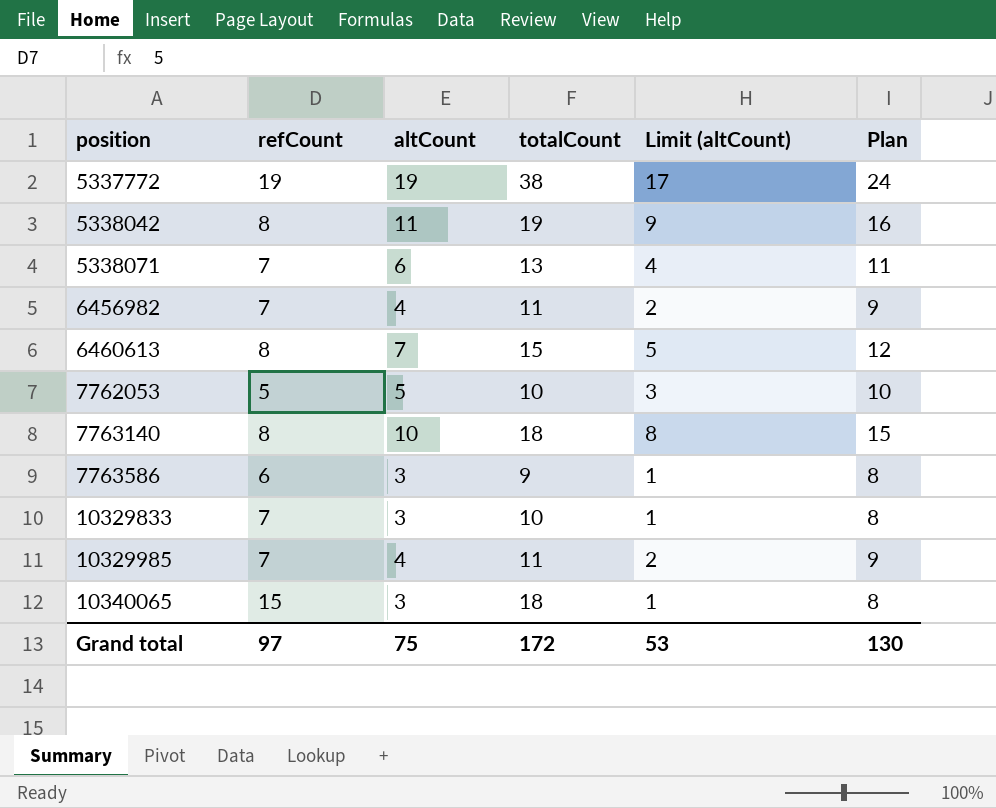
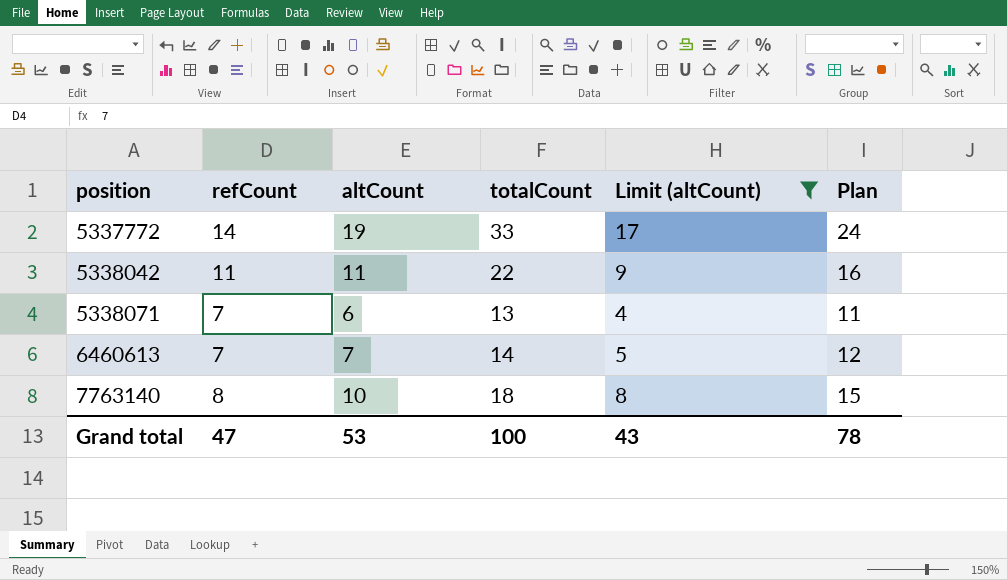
filter: none -> Limit (altCount) >= 4
5337772 | refCount: 19 -> 14
5337772 | totalCount: 38 -> 33
5338042 | refCount: 8 -> 11
5338042 | totalCount: 19 -> 22
6460613 | refCount: 8 -> 7
6460613 | totalCount: 15 -> 14
Grand total | refCount: 97 -> 47
Grand total | altCount: 75 -> 53
Grand total | totalCount: 172 -> 100
Grand total | Limit (altCount): 53 -> 43
Grand total | Plan: 130 -> 78

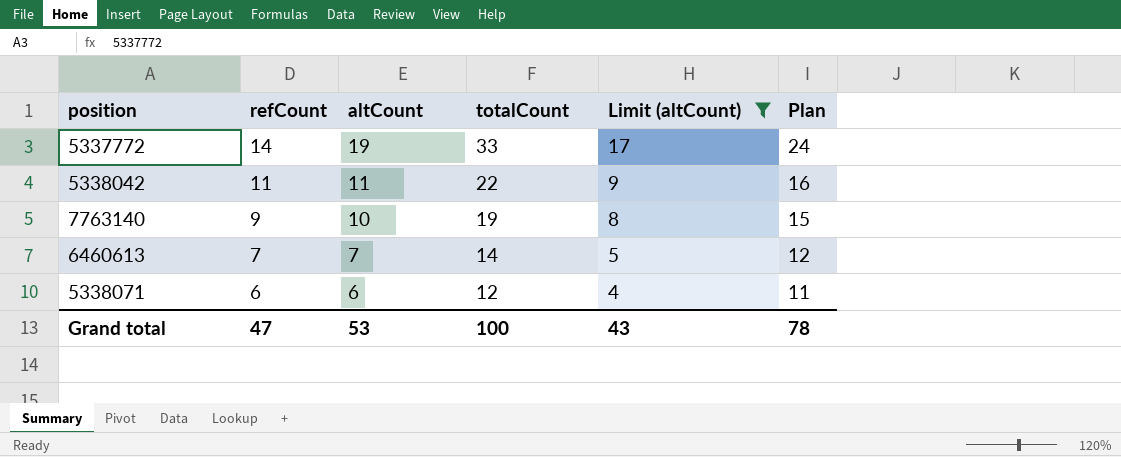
row order: position ascending -> refCount descending
7763140 | refCount: 8 -> 9
7763140 | totalCount: 18 -> 19
5338071 | refCount: 7 -> 6
5338071 | totalCount: 13 -> 12

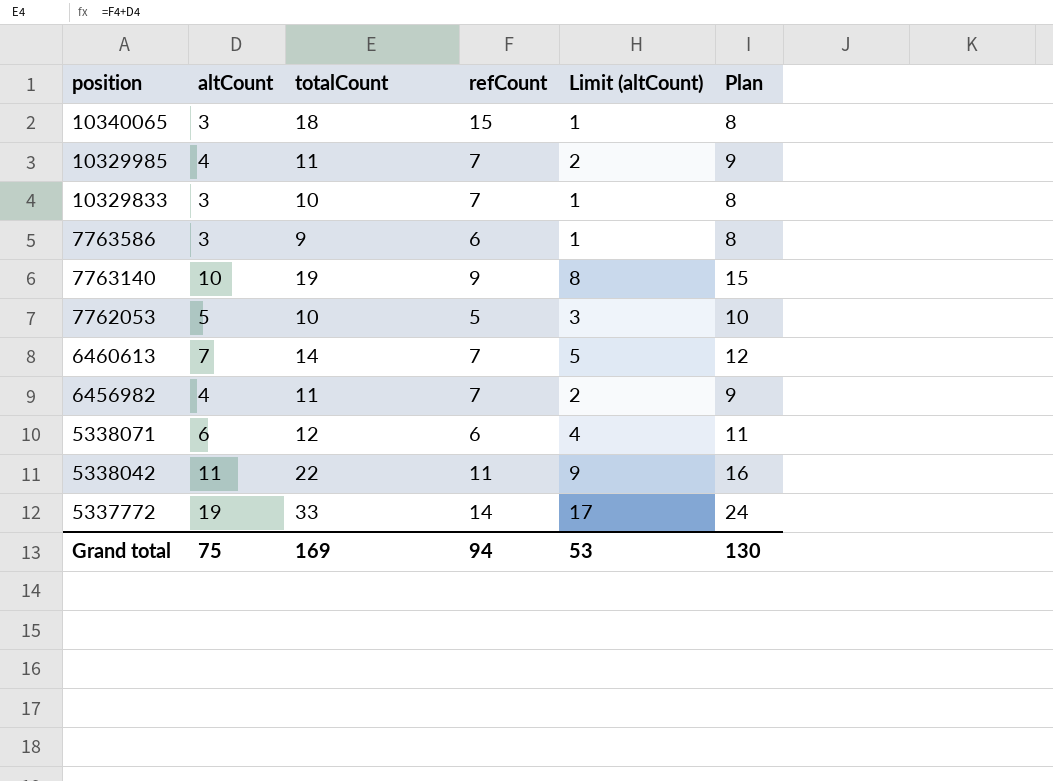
filter: Limit (altCount) >= 4 -> none
row order: refCount descending -> position descending
column refCount | position: 2 -> 4
Grand total | altCount: 53 -> 75
Grand total | totalCount: 100 -> 169
Grand total | refCount: 47 -> 94
Grand total | Limit (altCount): 43 -> 53
Grand total | Plan: 78 -> 130

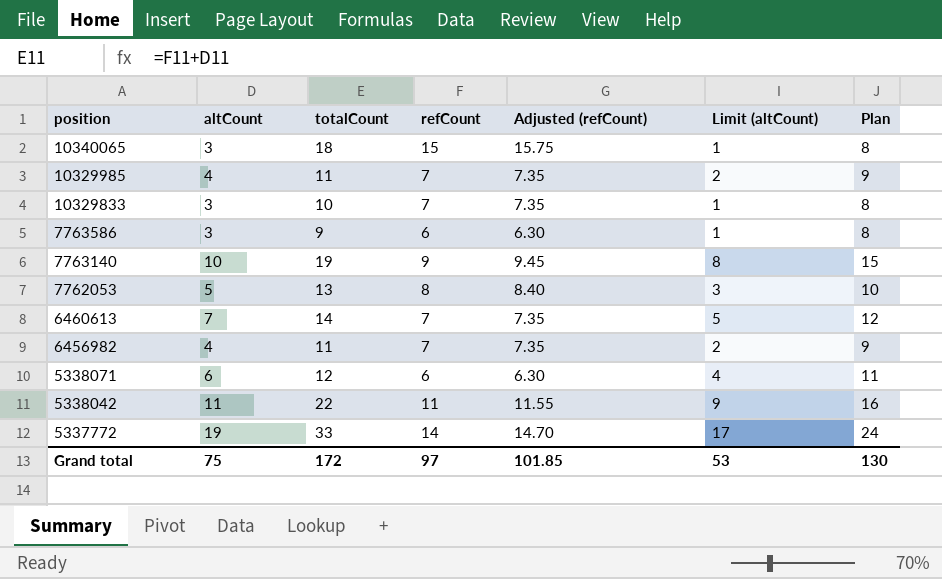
column Adjusted (refCount) | formula: none -> [refCount] * 1.05
7762053 | totalCount: 10 -> 13
7762053 | refCount: 5 -> 8
Grand total | totalCount: 169 -> 172
Grand total | refCount: 94 -> 97

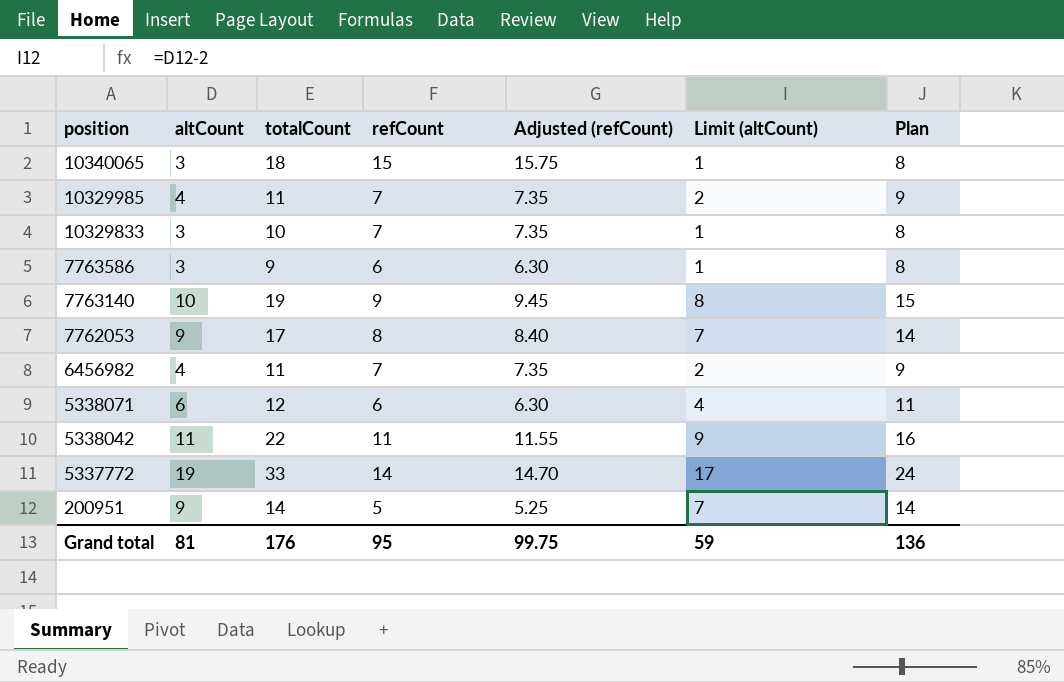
row 6460613: 7 | 14 | 7 | 7.35 | 5 | 12 -> none
7762053 | altCount: 5 -> 9
7762053 | totalCount: 13 -> 17
7762053 | Limit (altCount): 3 -> 7
7762053 | Plan: 10 -> 14
row 200951: none -> 9 | 14 | 5 | 5.25 | 7 | 14
Grand total | altCount: 75 -> 81
Grand total | totalCount: 172 -> 176
Grand total | refCount: 97 -> 95
Grand total | Adjusted (refCount): 101.85 -> 99.75
Grand total | Limit (altCount): 53 -> 59
Grand total | Plan: 130 -> 136

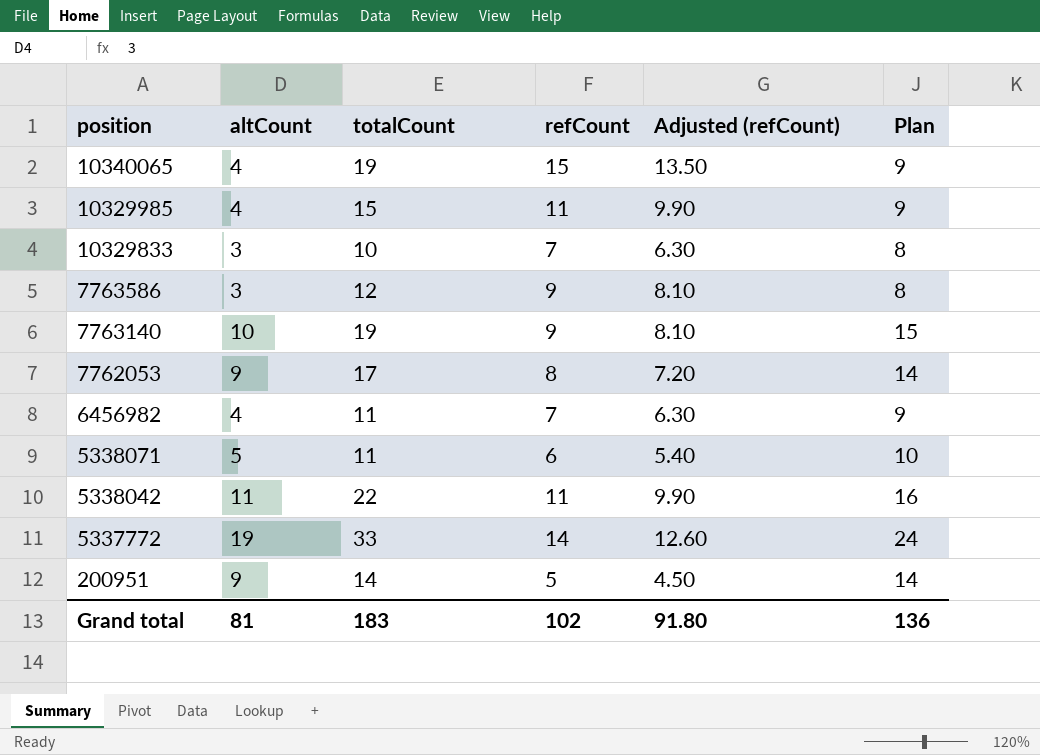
column Limit (altCount) | formula: [altCount] - 2 -> none
column Adjusted (refCount) | formula: [refCount] * 1.05 -> [refCount] * 0.9
10340065 | altCount: 3 -> 4
10340065 | totalCount: 18 -> 19
10340065 | Plan: 8 -> 9
10329985 | totalCount: 11 -> 15
10329985 | refCount: 7 -> 11
7763586 | totalCount: 9 -> 12
7763586 | refCount: 6 -> 9
5338071 | altCount: 6 -> 5
5338071 | totalCount: 12 -> 11
5338071 | Plan: 11 -> 10
Grand total | totalCount: 176 -> 183
Grand total | refCount: 95 -> 102
Grand total | Adjusted (refCount): 99.75 -> 91.80

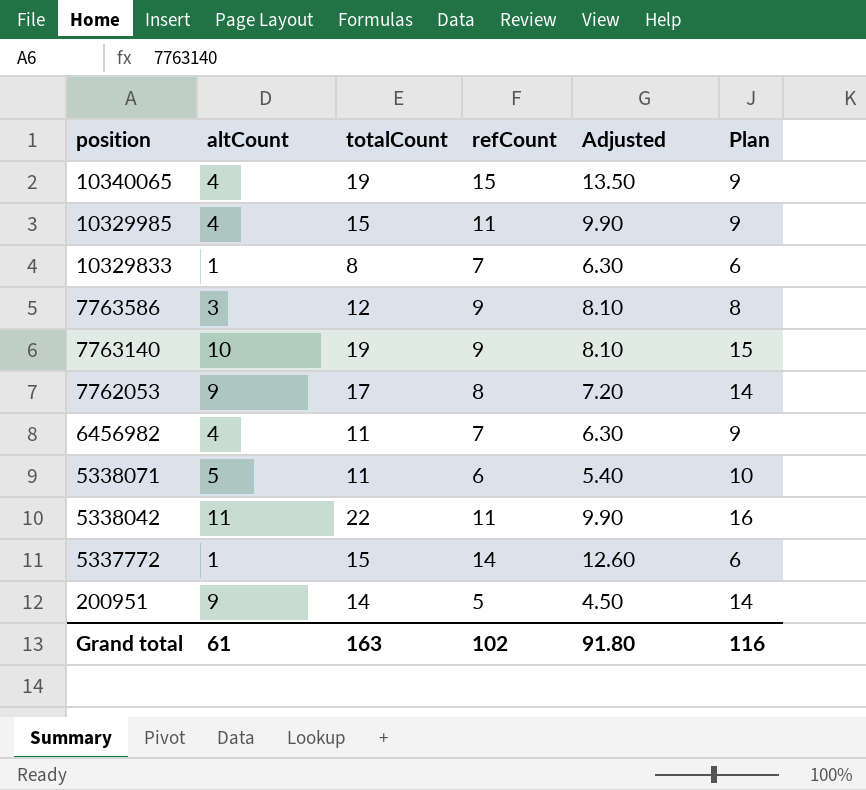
column name: Adjusted (refCount) -> Adjusted
10329833 | altCount: 3 -> 1
10329833 | totalCount: 10 -> 8
10329833 | Plan: 8 -> 6
5337772 | altCount: 19 -> 1
5337772 | totalCount: 33 -> 15
5337772 | Plan: 24 -> 6
Grand total | altCount: 81 -> 61
Grand total | totalCount: 183 -> 163
Grand total | Plan: 136 -> 116

